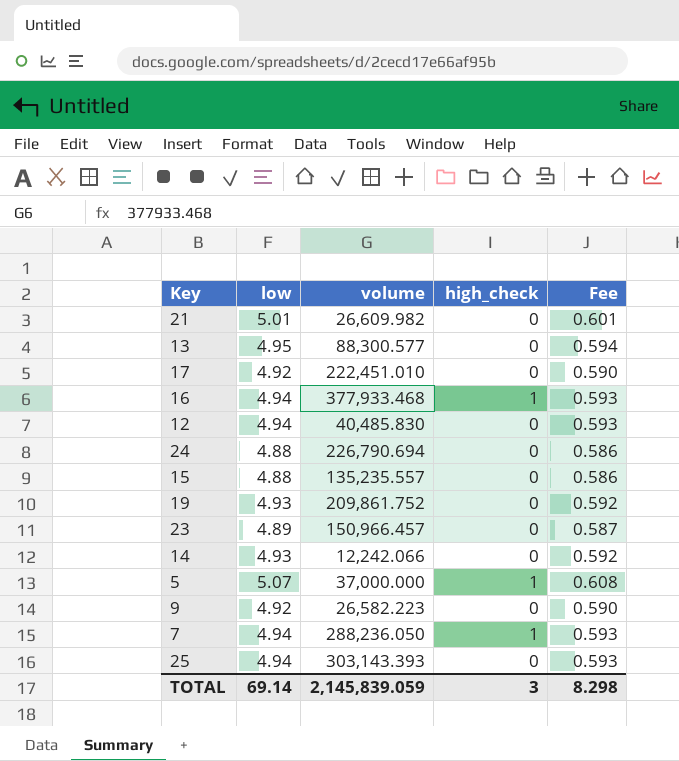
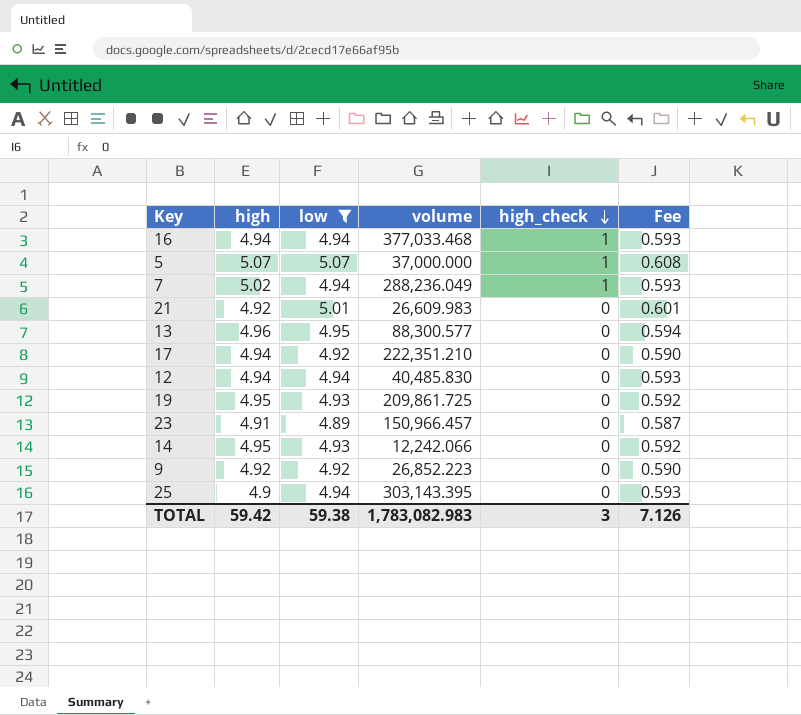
filter: none -> low != 4.88
row order: none -> high_check descending
column high | position: none -> 2
16 | volume: 377,933.468 -> 377,033.468
7 | volume: 288,236.050 -> 288,236.049
21 | volume: 26,609.982 -> 26,609.983
17 | volume: 222,451.010 -> 222,351.210
19 | volume: 209,861.752 -> 209,861.725
9 | volume: 26,582.223 -> 26,852.223
25 | volume: 303,143.393 -> 303,143.395
TOTAL | low: 69.14 -> 59.38
TOTAL | volume: 2,145,839.059 -> 1,783,082.983
TOTAL | Fee: 8.298 -> 7.126

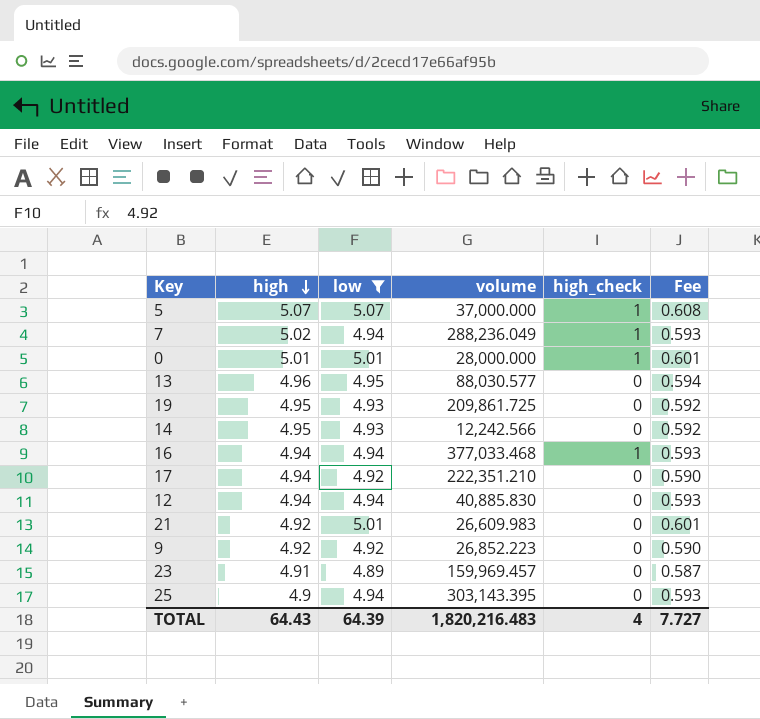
row order: high_check descending -> high descending
row 0: none -> 5.01 | 5.01 | 28,000.000 | 1 | 0.601
13 | volume: 88,300.577 -> 88,030.577
14 | volume: 12,242.066 -> 12,242.566
12 | volume: 40,485.830 -> 40,885.830
23 | volume: 150,966.457 -> 159,969.457
TOTAL | high: 59.42 -> 64.43
TOTAL | low: 59.38 -> 64.39
TOTAL | volume: 1,783,082.983 -> 1,820,216.483
TOTAL | high_check: 3 -> 4
TOTAL | Fee: 7.126 -> 7.727

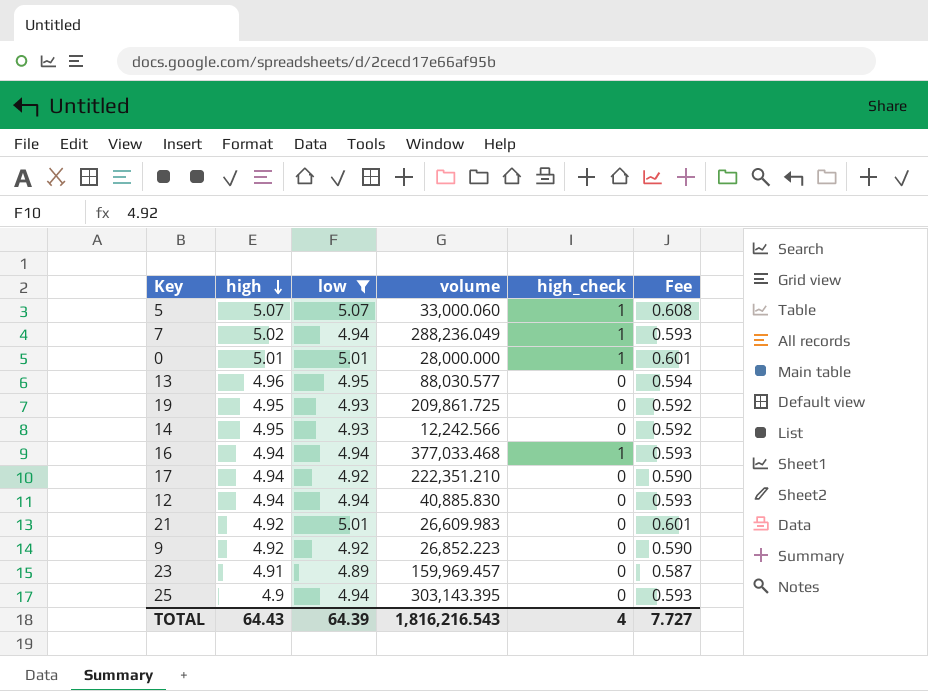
5 | volume: 37,000.000 -> 33,000.060
TOTAL | volume: 1,820,216.483 -> 1,816,216.543

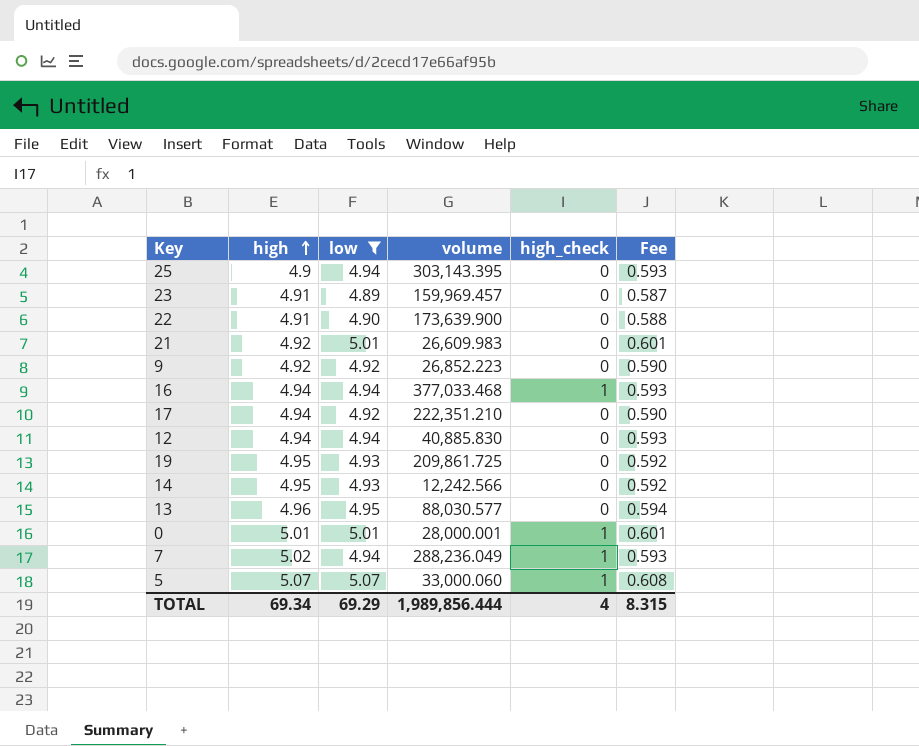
row order: high descending -> high ascending
row 22: none -> 4.91 | 4.90 | 173,639.900 | 0 | 0.588
0 | volume: 28,000.000 -> 28,000.001
TOTAL | high: 64.43 -> 69.34
TOTAL | low: 64.39 -> 69.29
TOTAL | volume: 1,816,216.543 -> 1,989,856.444
TOTAL | Fee: 7.727 -> 8.315

